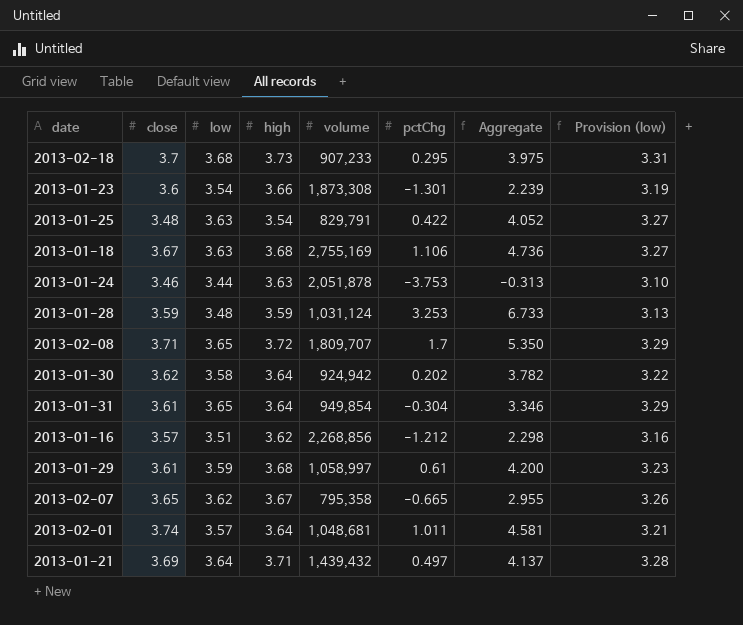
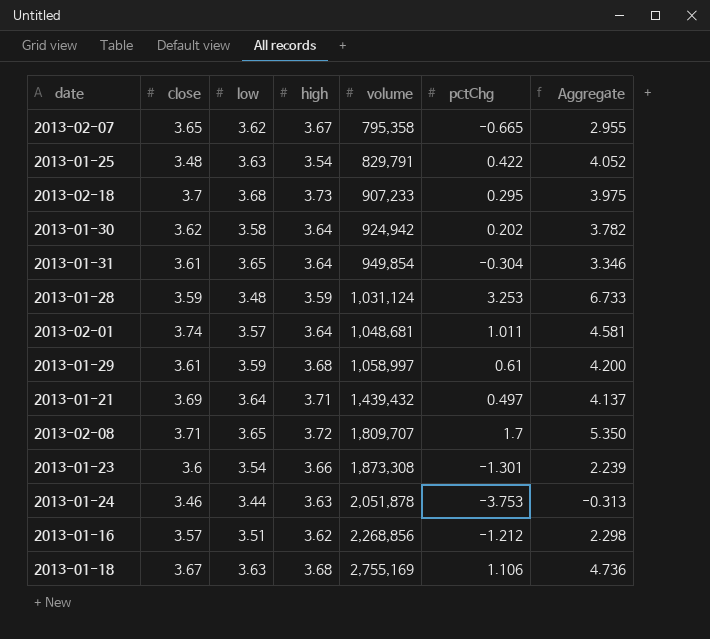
row order: none -> volume ascending
column Provision (low) | formula: [low] * 0.9 -> none

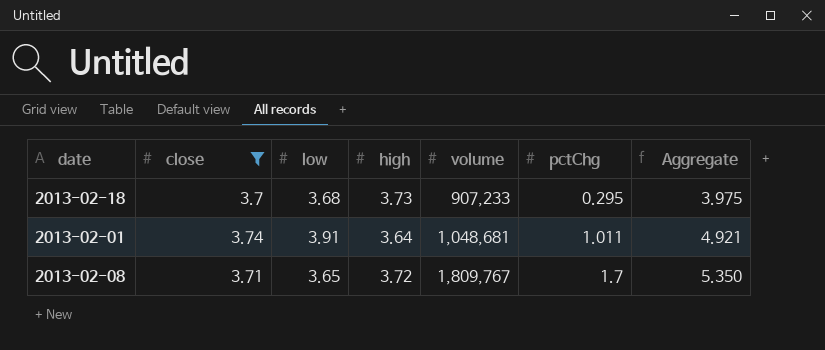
filter: none -> close >= 3.7
2013-02-01 | low: 3.57 -> 3.91
2013-02-01 | Aggregate: 4.581 -> 4.921
2013-02-08 | volume: 1,809,707 -> 1,809,767

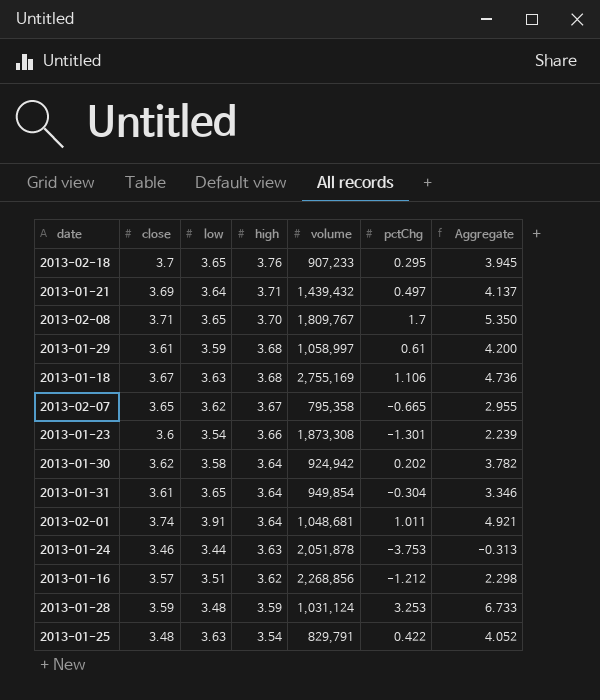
filter: close >= 3.7 -> none
row order: volume ascending -> high descending
2013-02-18 | low: 3.68 -> 3.65
2013-02-18 | high: 3.73 -> 3.76
2013-02-18 | Aggregate: 3.975 -> 3.945
2013-02-08 | high: 3.72 -> 3.70

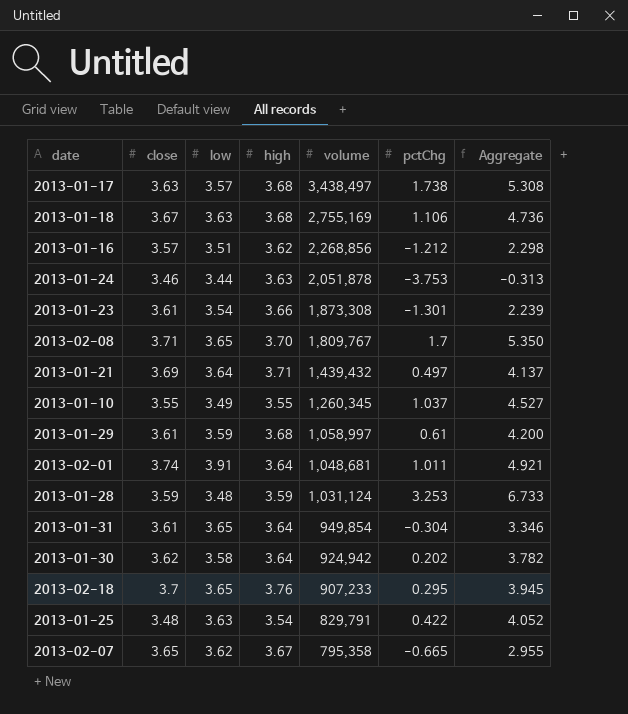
row order: high descending -> volume descending
row 2013-01-17: none -> 3.63 | 3.57 | 3.68 | 3,438,497 | 1.738 | 5.308
2013-01-23 | close: 3.6 -> 3.61
row 2013-01-10: none -> 3.55 | 3.49 | 3.55 | 1,260,345 | 1.037 | 4.527

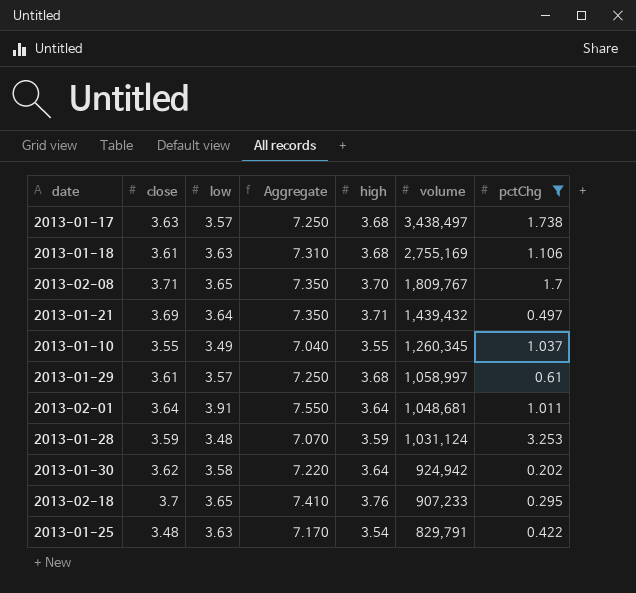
filter: none -> pctChg >= 0.202
column Aggregate | formula: [low] + [pctChg] -> [low] + [high]
column Aggregate | position: 7 -> 4
2013-01-18 | close: 3.67 -> 3.61
2013-01-29 | low: 3.59 -> 3.57
2013-02-01 | close: 3.74 -> 3.64

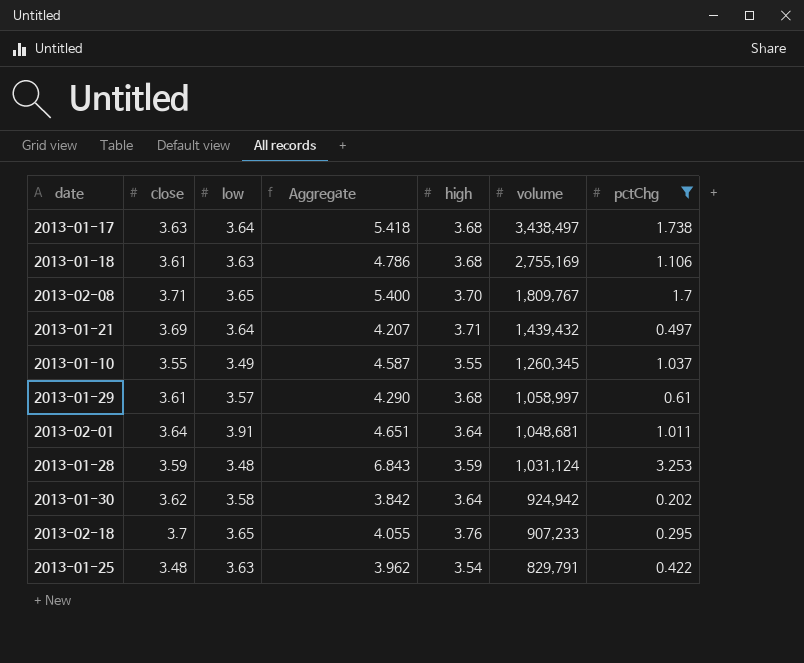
column Aggregate | formula: [low] + [high] -> [high] + [pctChg]
2013-01-17 | low: 3.57 -> 3.64

